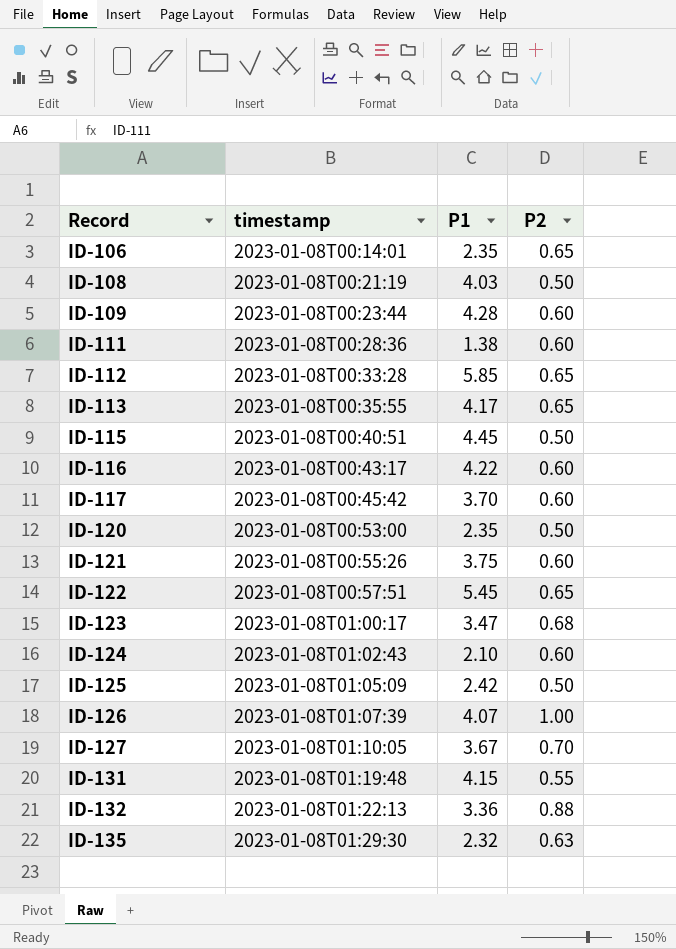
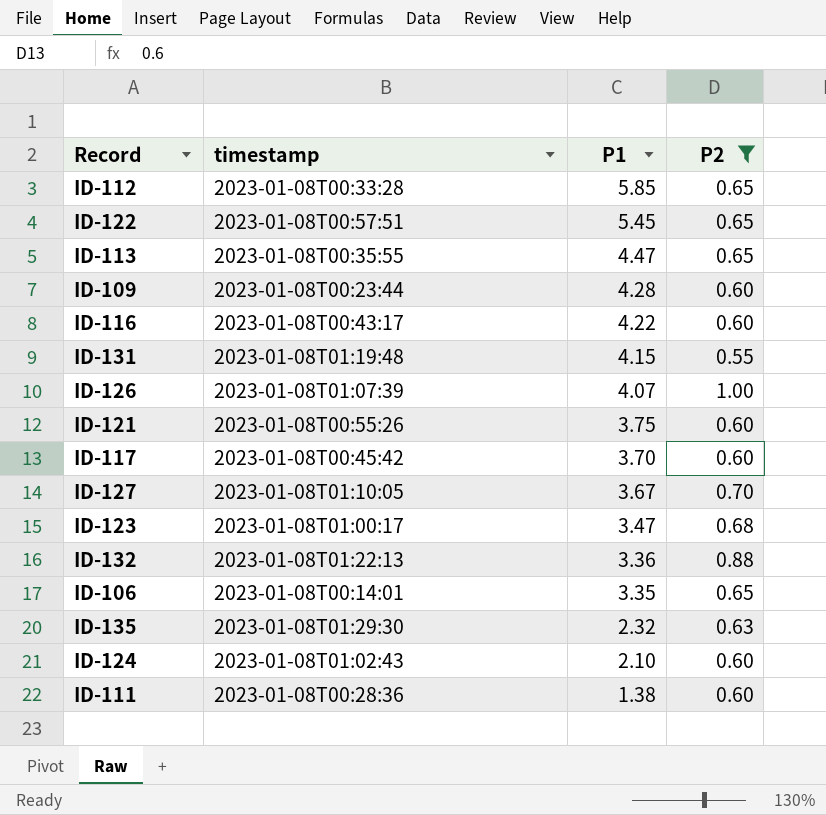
filter: none -> P2 != 0.50
row order: Record ascending -> P1 descending
ID-113 | P1: 4.17 -> 4.47
ID-106 | P1: 2.35 -> 3.35

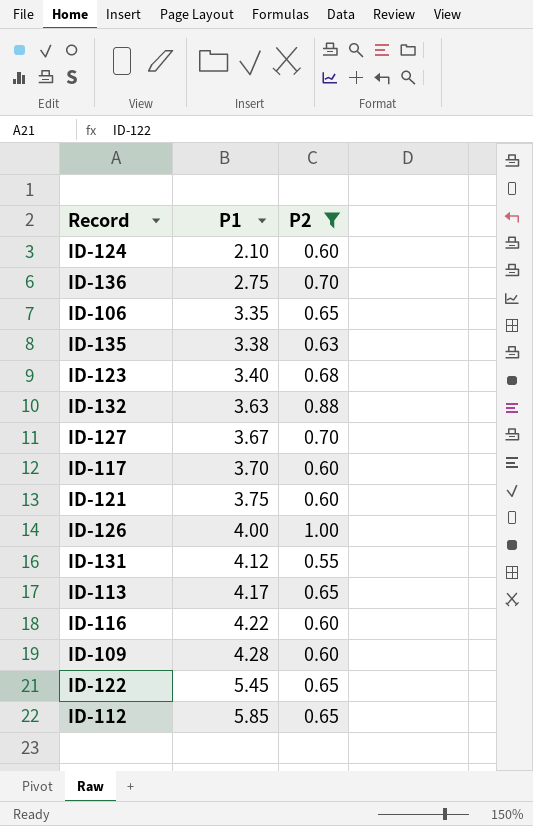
row order: P1 descending -> P1 ascending
column timestamp | position: 2 -> none
row ID-111: 2023-01-08T00:28:36 | 1.38 | 0.60 -> none
row ID-136: none -> 2.75 | 0.70
ID-135 | P1: 2.32 -> 3.38
ID-123 | P1: 3.47 -> 3.40
ID-132 | P1: 3.36 -> 3.63
ID-126 | P1: 4.07 -> 4.00
ID-131 | P1: 4.15 -> 4.12
ID-113 | P1: 4.47 -> 4.17

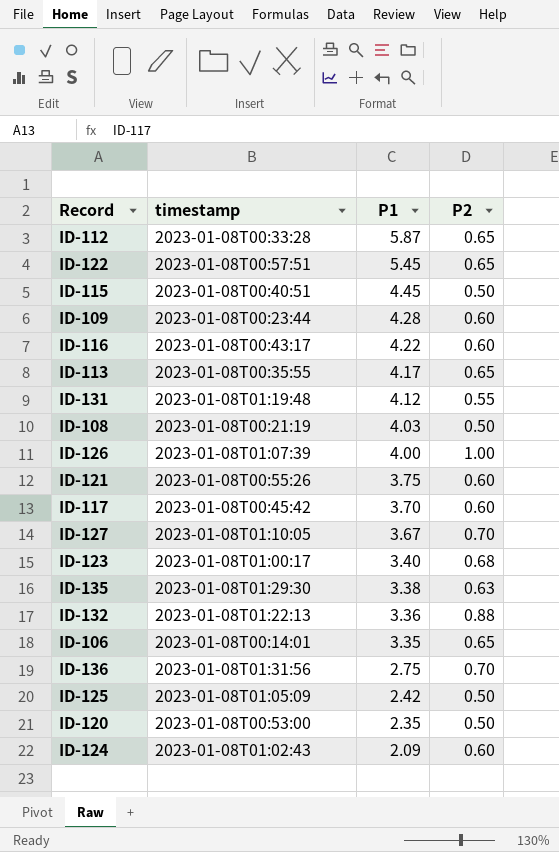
filter: P2 != 0.50 -> none
row order: P1 ascending -> P1 descending
column timestamp | position: none -> 2
ID-112 | P1: 5.85 -> 5.87
ID-132 | P1: 3.63 -> 3.36
ID-124 | P1: 2.10 -> 2.09

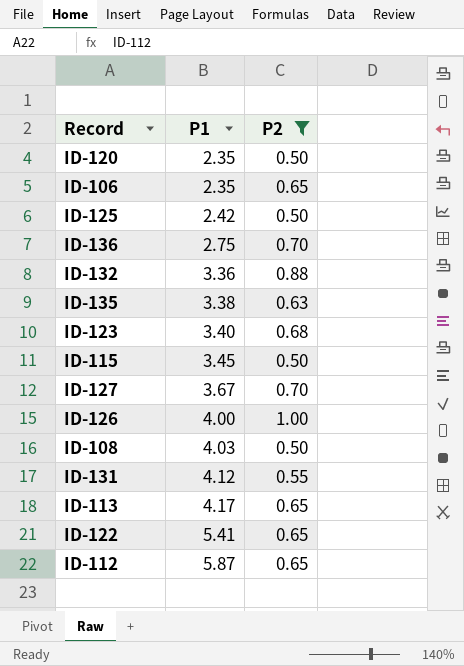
filter: none -> P2 != 0.60
row order: P1 descending -> P1 ascending
column timestamp | position: 2 -> none
ID-106 | P1: 3.35 -> 2.35
ID-115 | P1: 4.45 -> 3.45
ID-122 | P1: 5.45 -> 5.41

